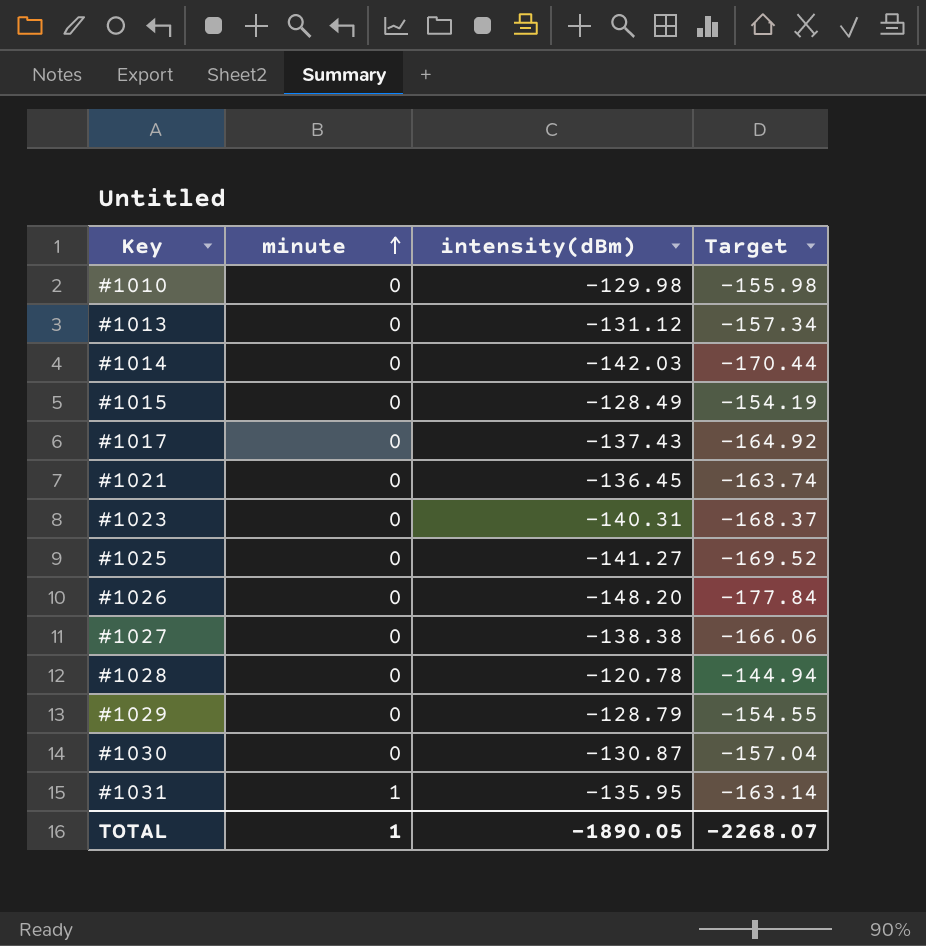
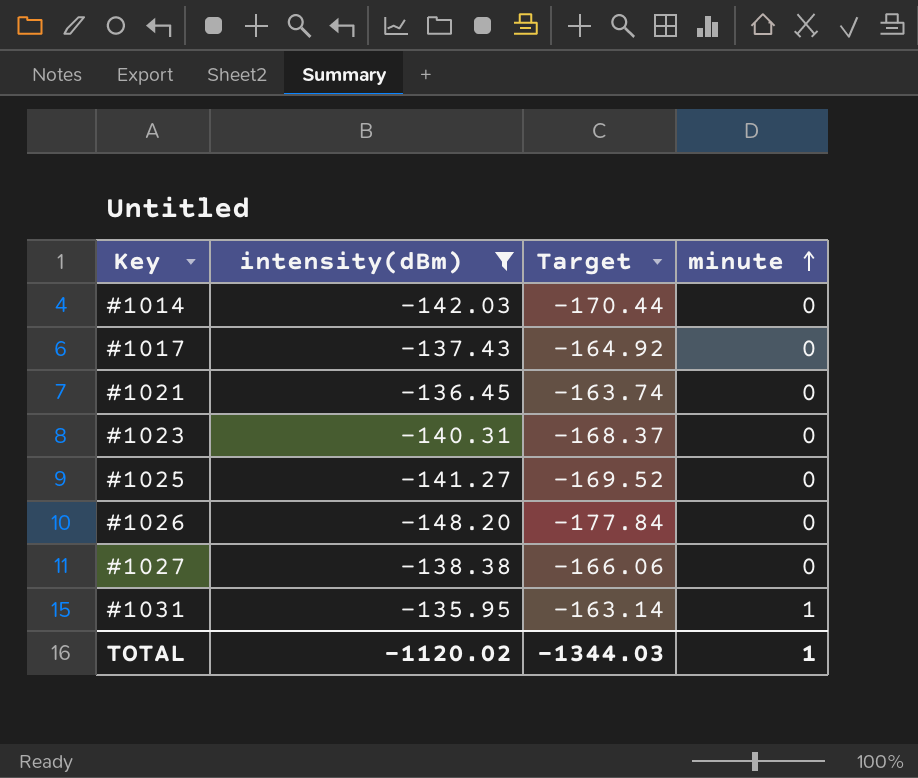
filter: none -> intensity(dBm) <= -135.95
column minute | position: 2 -> 4
TOTAL | intensity(dBm): -1890.05 -> -1120.02
TOTAL | Target: -2268.07 -> -1344.03

